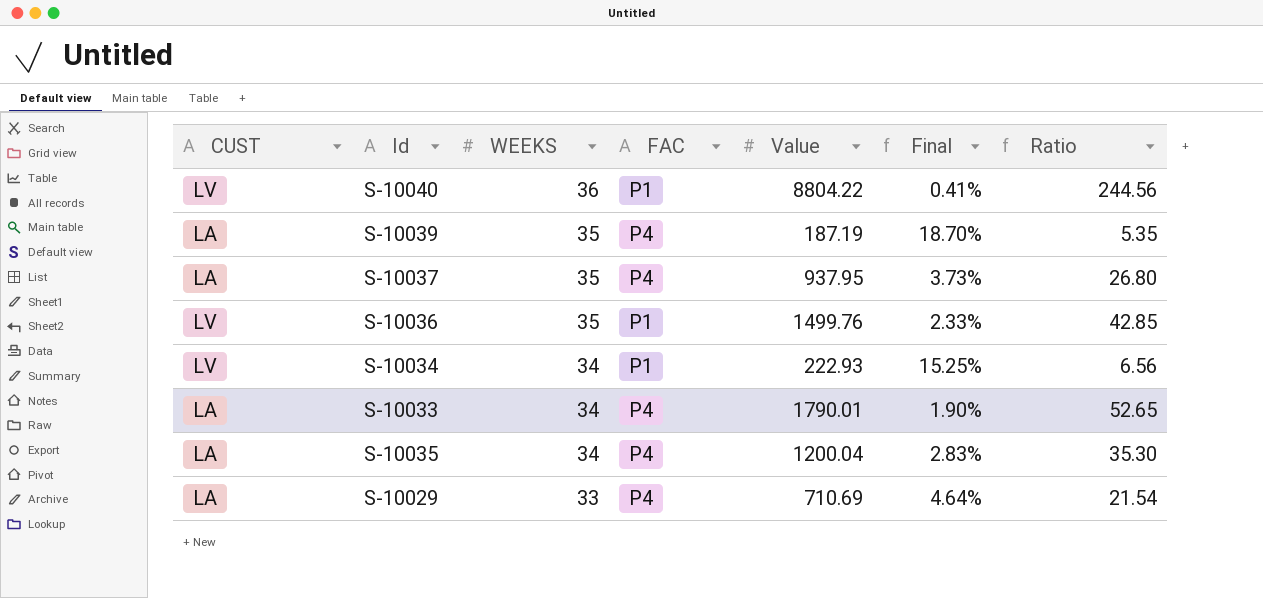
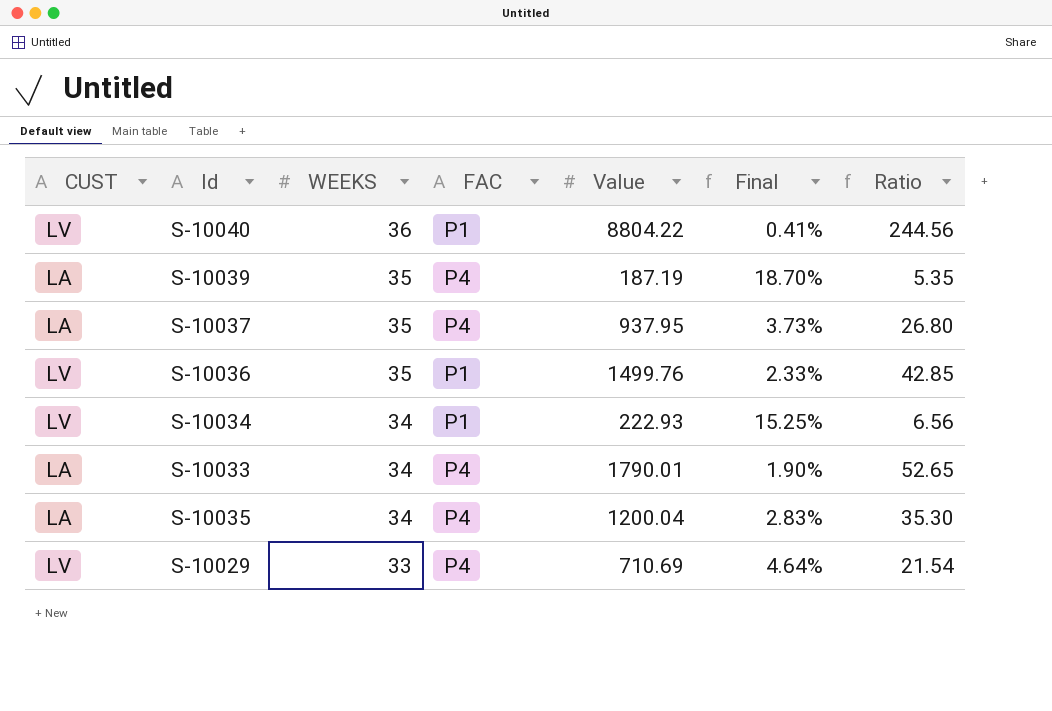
S-10029 | CUST: LA -> LV

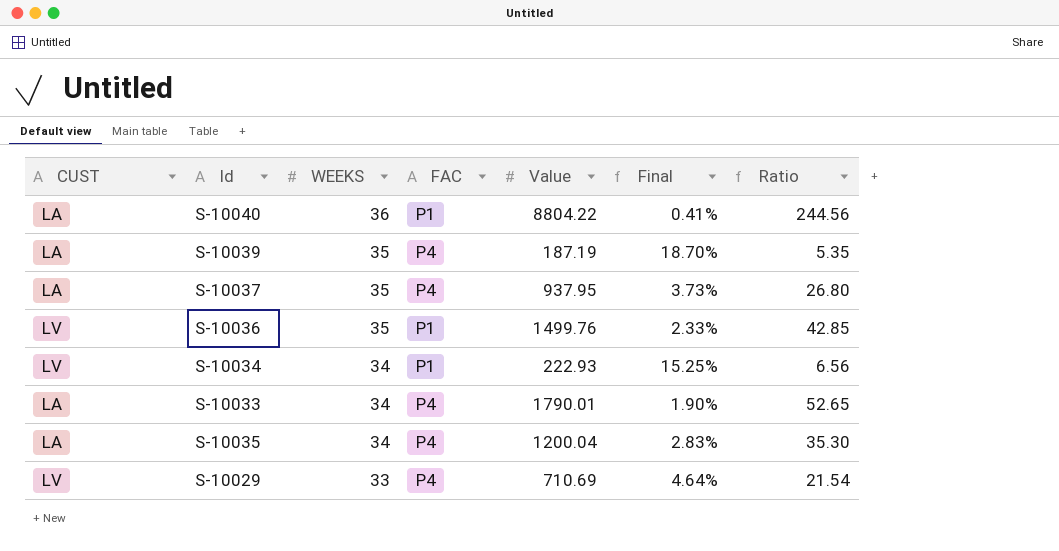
S-10040 | CUST: LV -> LA

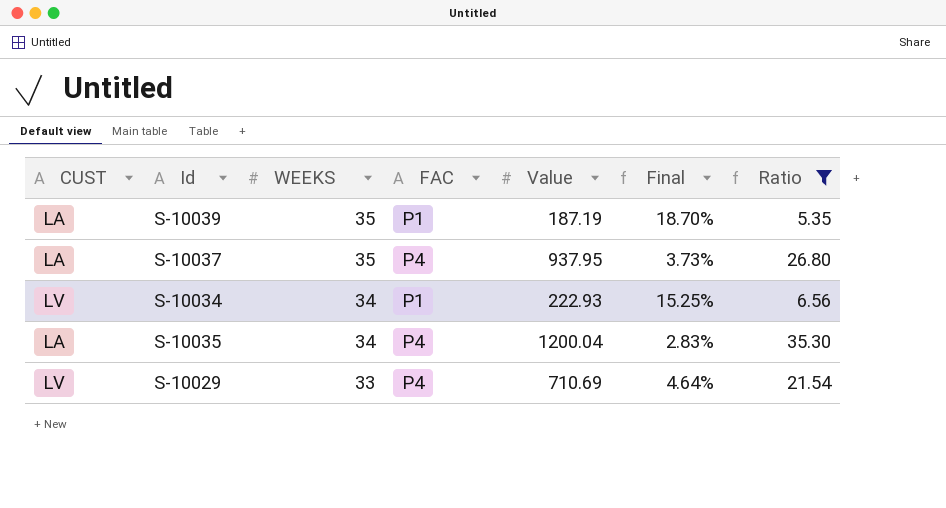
filter: none -> Ratio <= 35.30
S-10039 | FAC: P4 -> P1

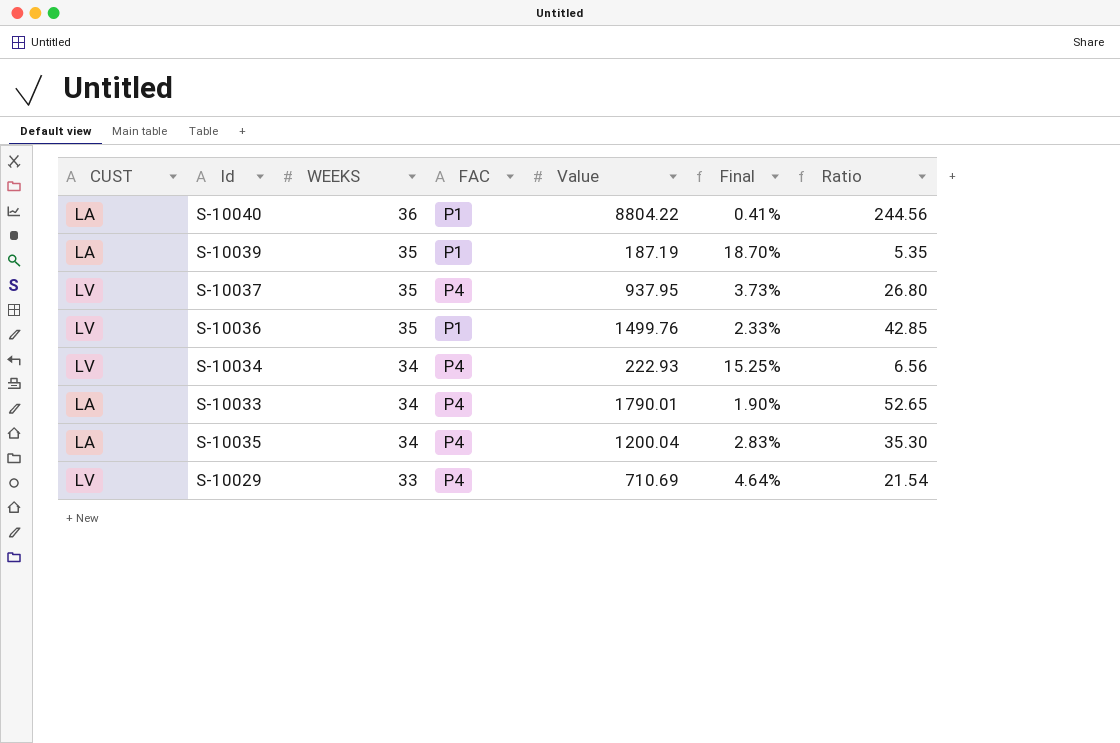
filter: Ratio <= 35.30 -> none
S-10037 | CUST: LA -> LV
S-10034 | FAC: P1 -> P4

